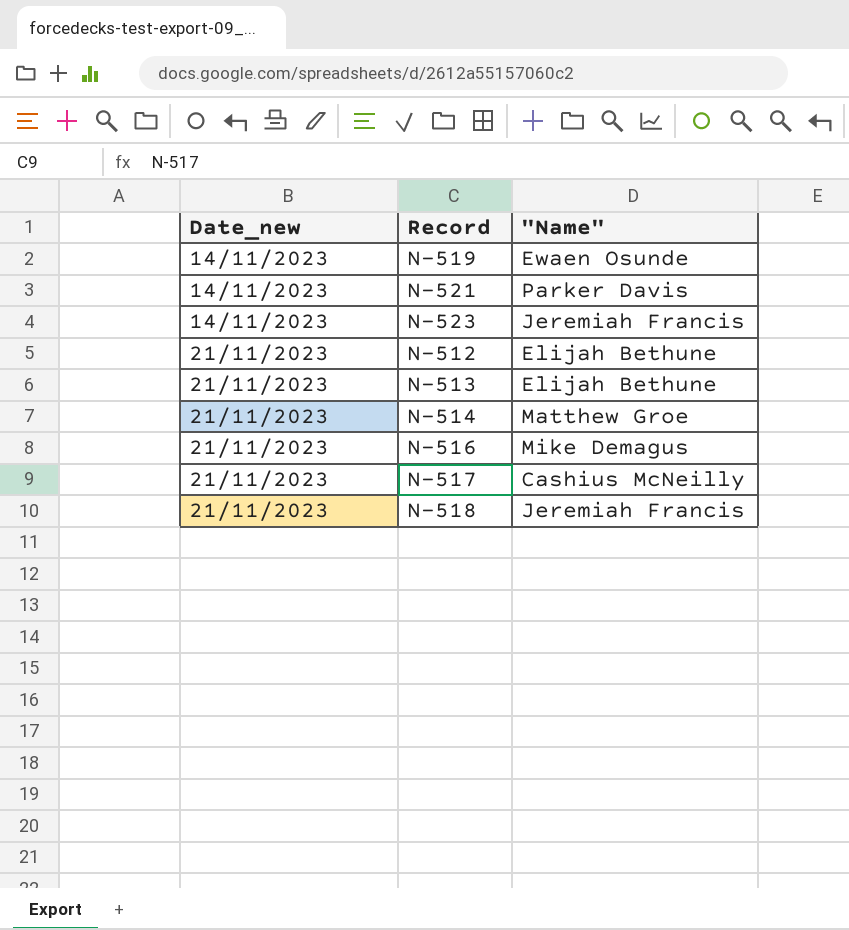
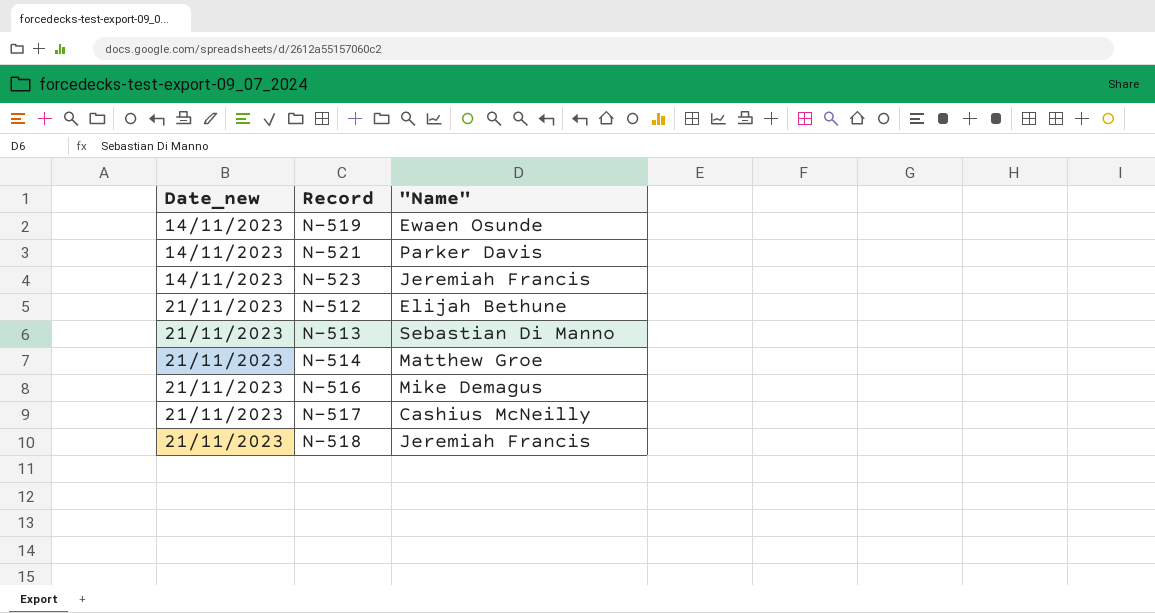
N-513 | "Name": Elijah Bethune -> Sebastian Di Manno

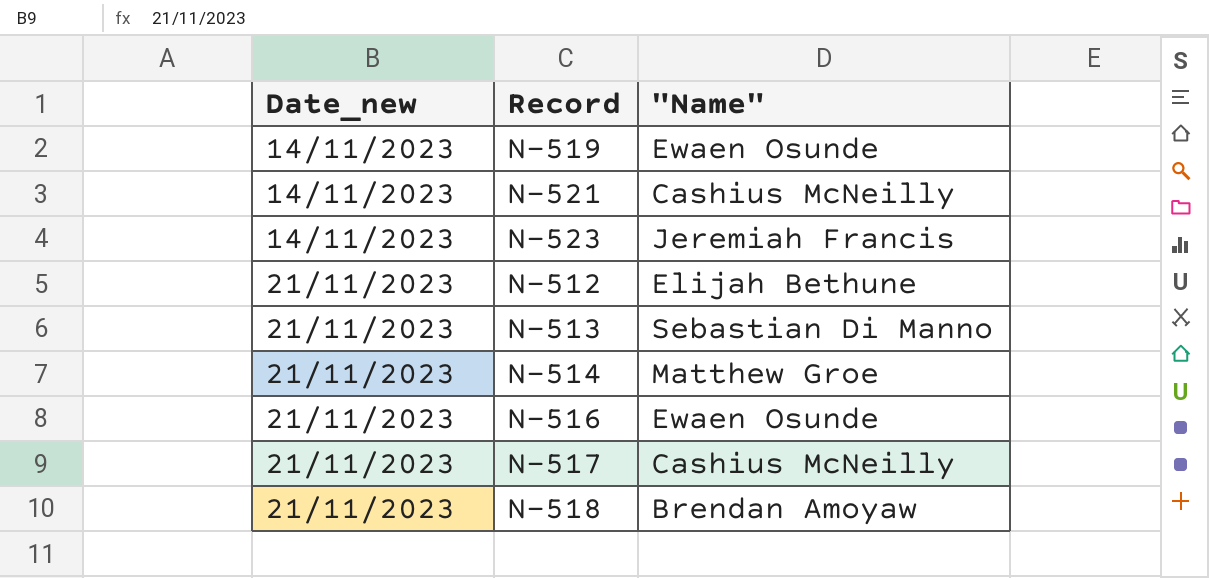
N-521 | "Name": Parker Davis -> Cashius McNeilly
N-516 | "Name": Mike Demagus -> Ewaen Osunde
N-518 | "Name": Jeremiah Francis -> Brendan Amoyaw

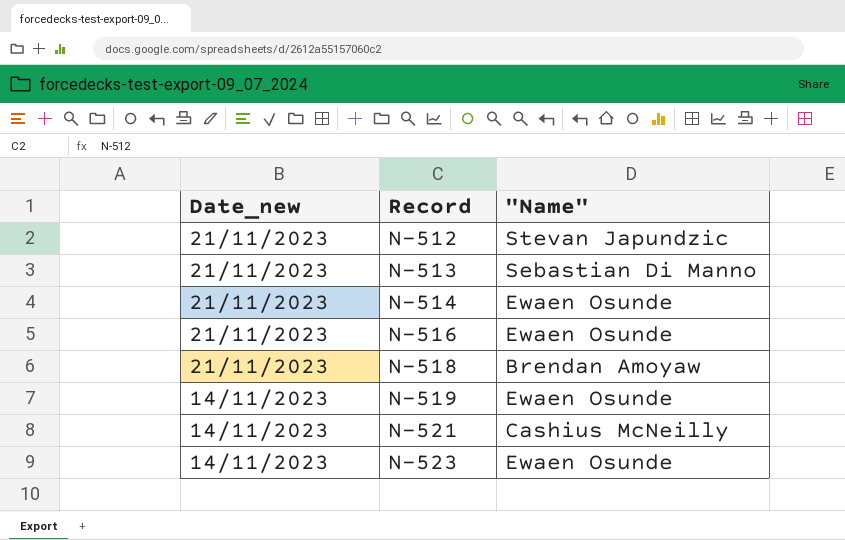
row order: Date_new ascending -> Date_new descending
row N-517: 21/11/2023 | Cashius McNeilly -> none
N-512 | "Name": Elijah Bethune -> Stevan Japundzic
N-514 | "Name": Matthew Groe -> Ewaen Osunde
N-523 | "Name": Jeremiah Francis -> Ewaen Osunde

